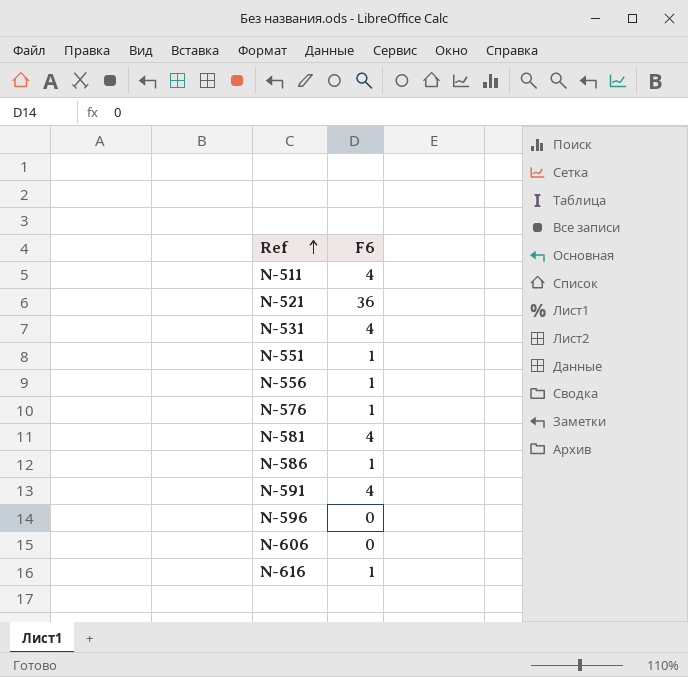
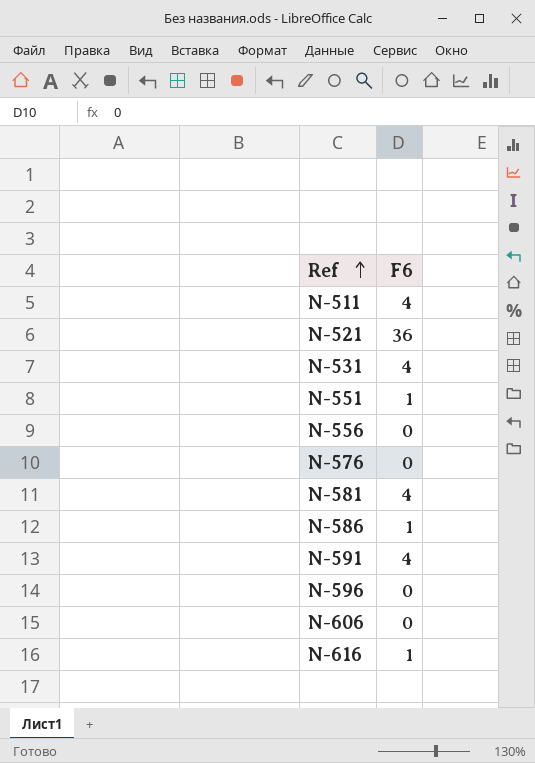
N-556 | F6: 1 -> 0
N-576 | F6: 1 -> 0

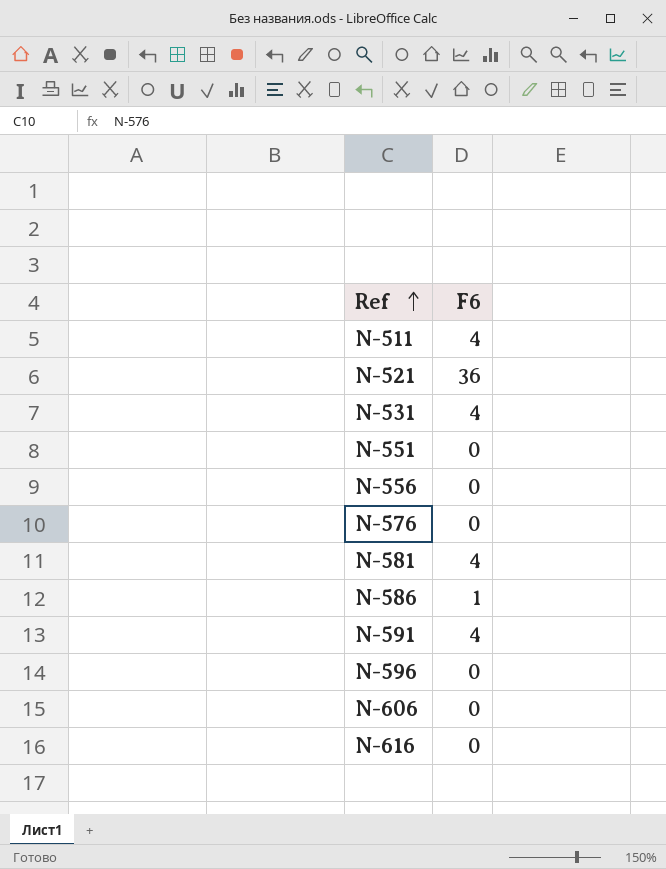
N-551 | F6: 1 -> 0
N-616 | F6: 1 -> 0

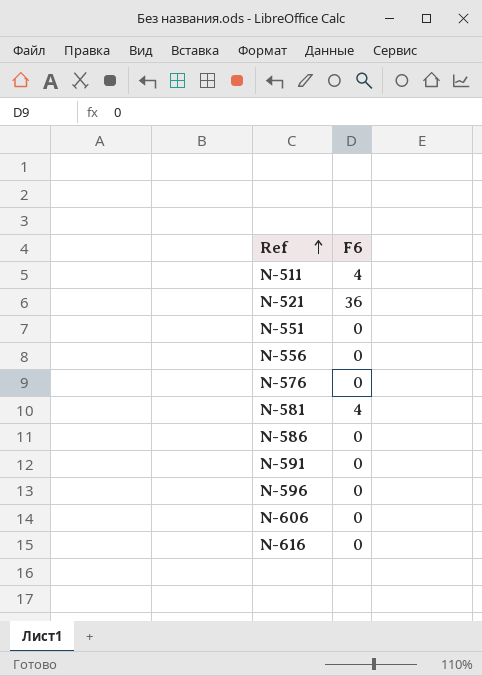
row N-531: 4 -> none
N-586 | F6: 1 -> 0
N-591 | F6: 4 -> 0

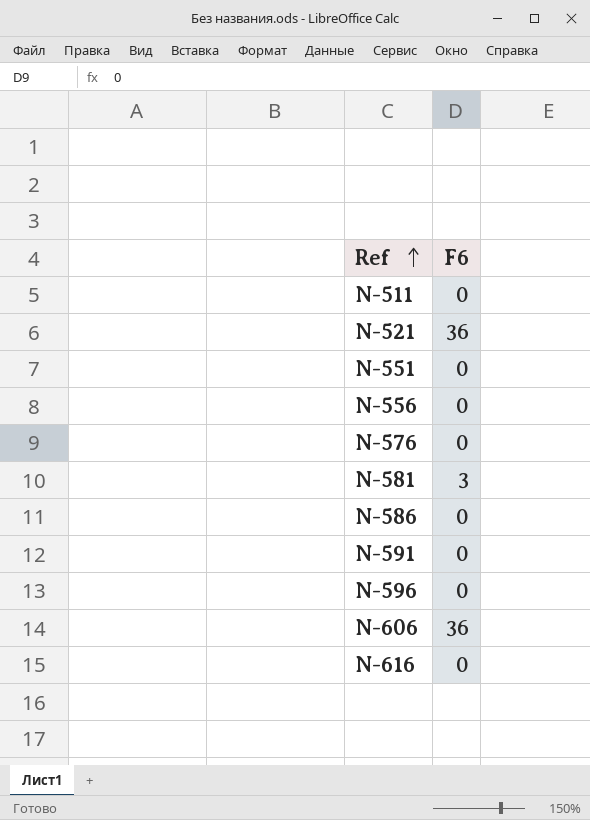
N-511 | F6: 4 -> 0
N-581 | F6: 4 -> 3
N-606 | F6: 0 -> 36

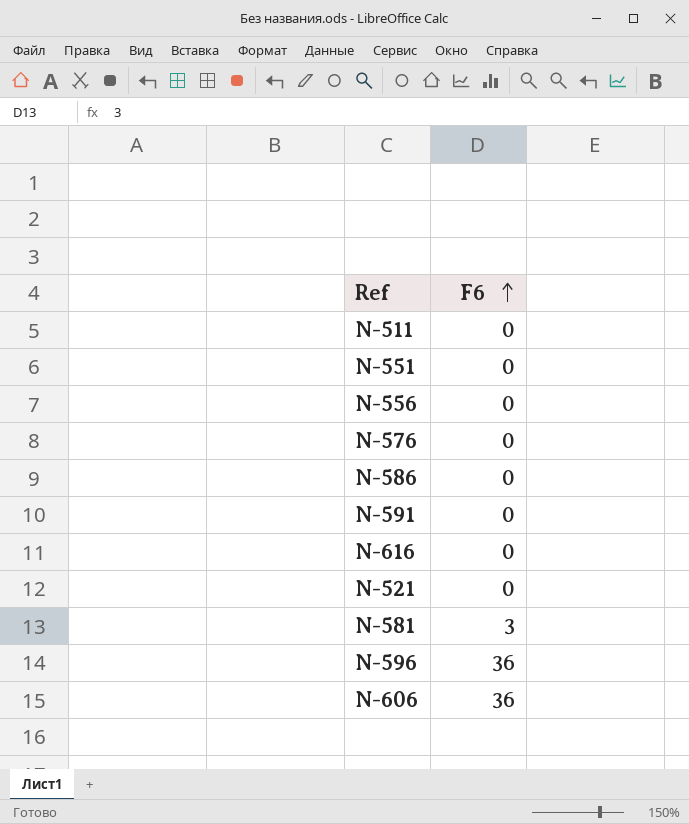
row order: Ref ascending -> F6 ascending
N-521 | F6: 36 -> 0
N-596 | F6: 0 -> 36

